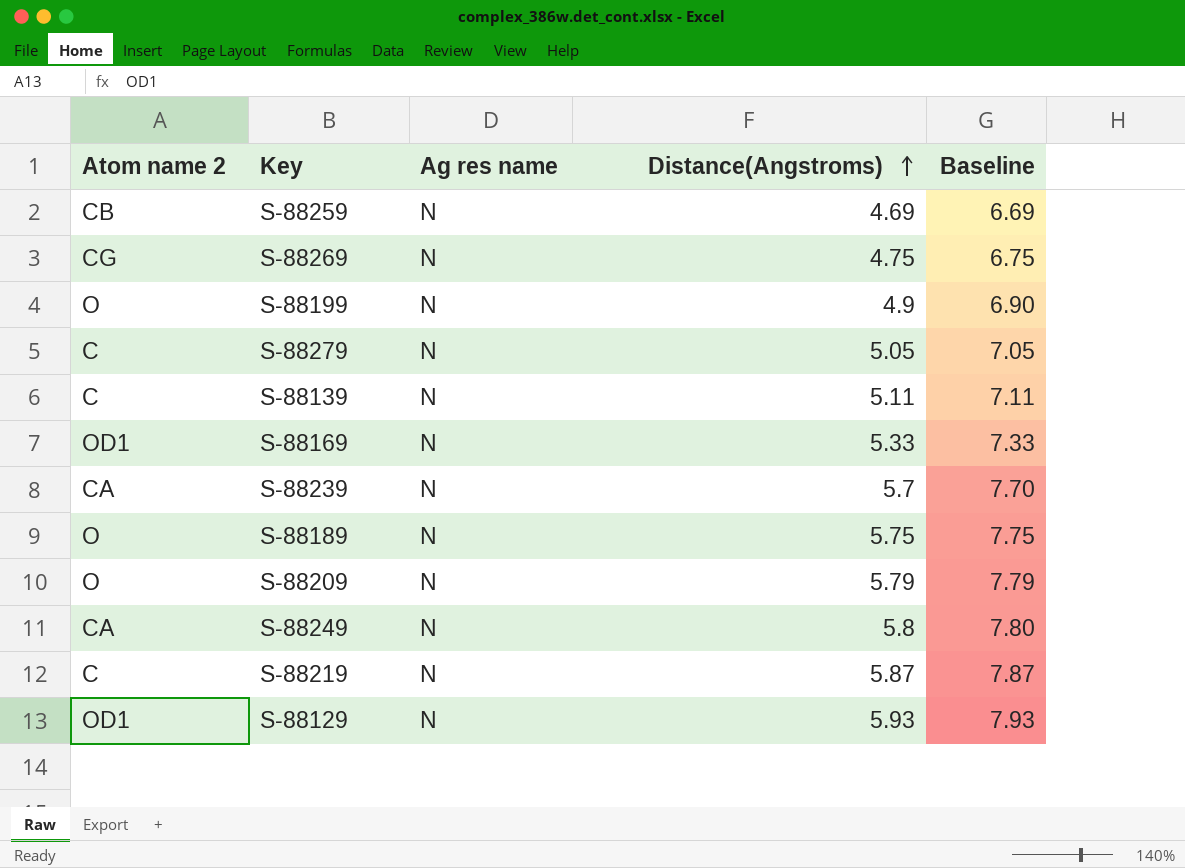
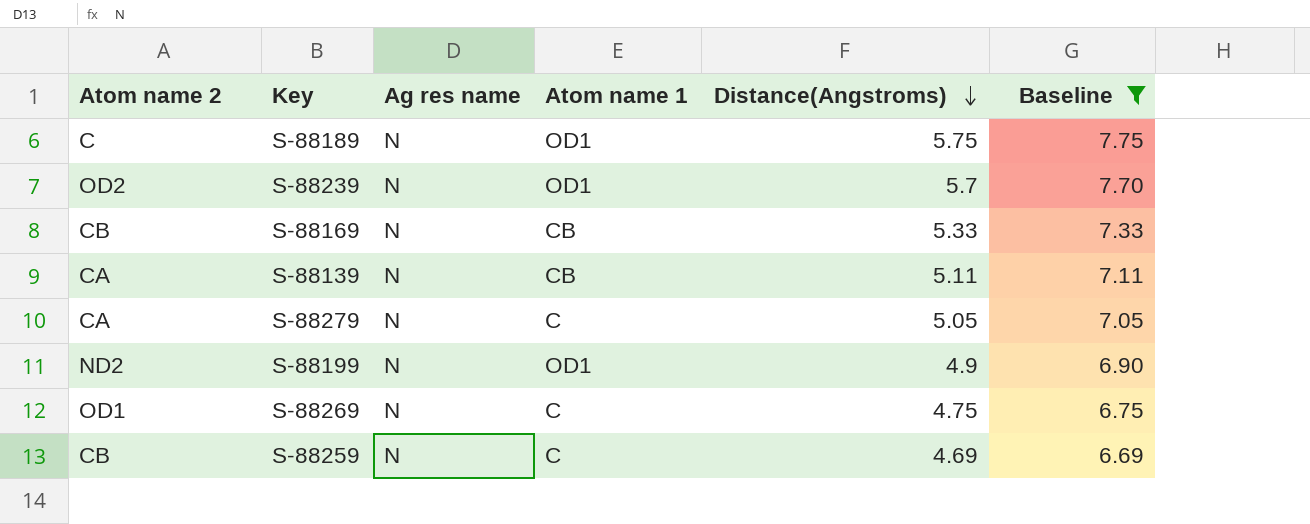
filter: none -> Baseline <= 7.75
row order: Distance(Angstroms) ascending -> Distance(Angstroms) descending
column Atom name 1 | position: none -> 4
S-88189 | Atom name 2: O -> C
S-88239 | Atom name 2: CA -> OD2
S-88169 | Atom name 2: OD1 -> CB
S-88139 | Atom name 2: C -> CA
S-88279 | Atom name 2: C -> CA
S-88199 | Atom name 2: O -> ND2
S-88269 | Atom name 2: CG -> OD1

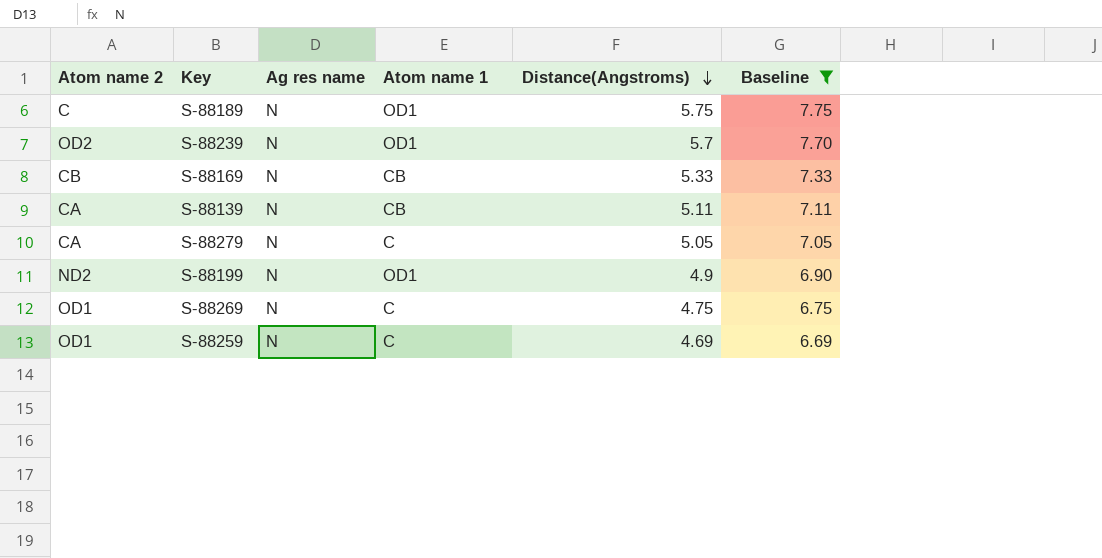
S-88259 | Atom name 2: CB -> OD1

